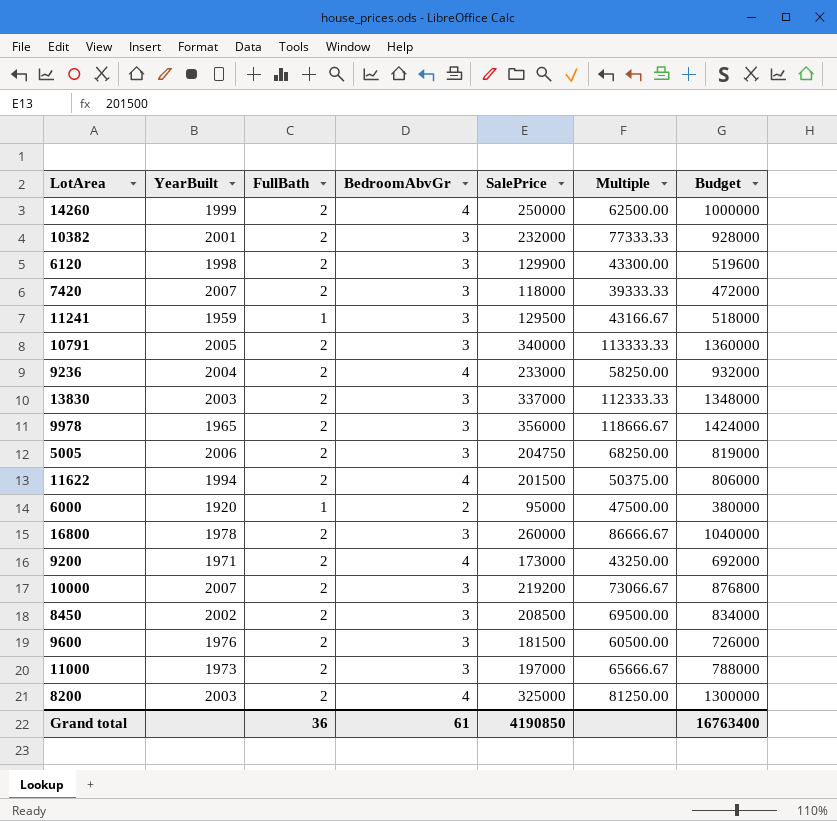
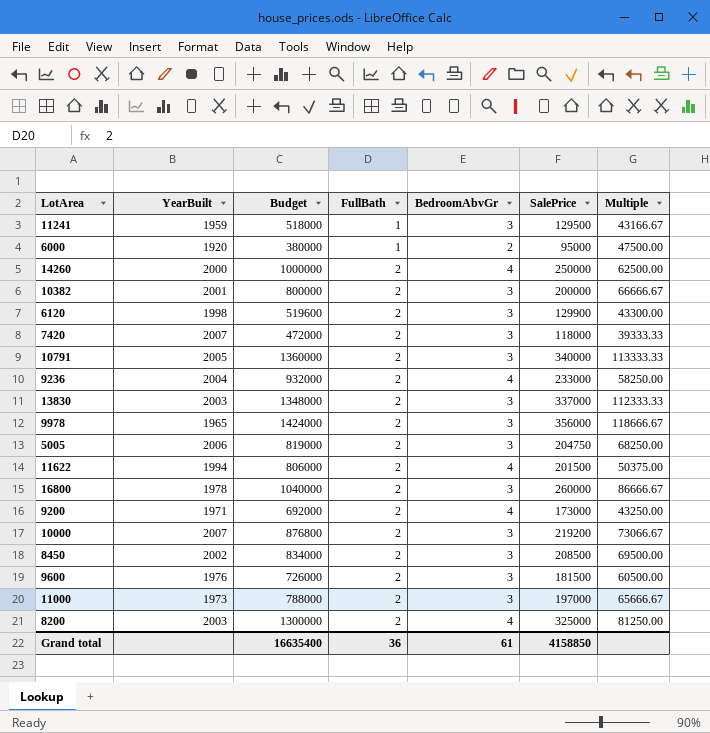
row order: none -> FullBath ascending
column Budget | position: 7 -> 3
14260 | YearBuilt: 1999 -> 2000
10382 | Budget: 928000 -> 800000
10382 | SalePrice: 232000 -> 200000
10382 | Multiple: 77333.33 -> 66666.67
Grand total | Budget: 16763400 -> 16635400
Grand total | SalePrice: 4190850 -> 4158850

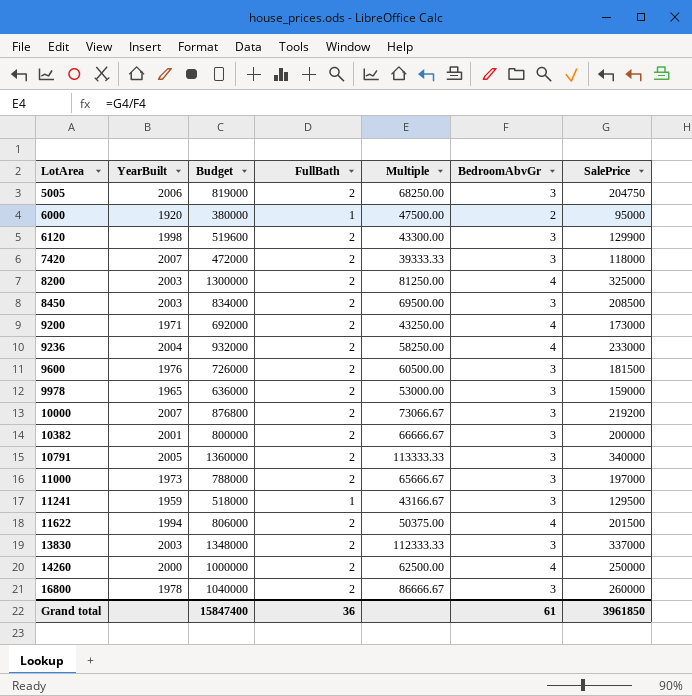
row order: FullBath ascending -> LotArea ascending
column Multiple | position: 7 -> 5
8450 | YearBuilt: 2002 -> 2003
9978 | Budget: 1424000 -> 636000
9978 | Multiple: 118666.67 -> 53000.00
9978 | SalePrice: 356000 -> 159000
Grand total | Budget: 16635400 -> 15847400
Grand total | SalePrice: 4158850 -> 3961850

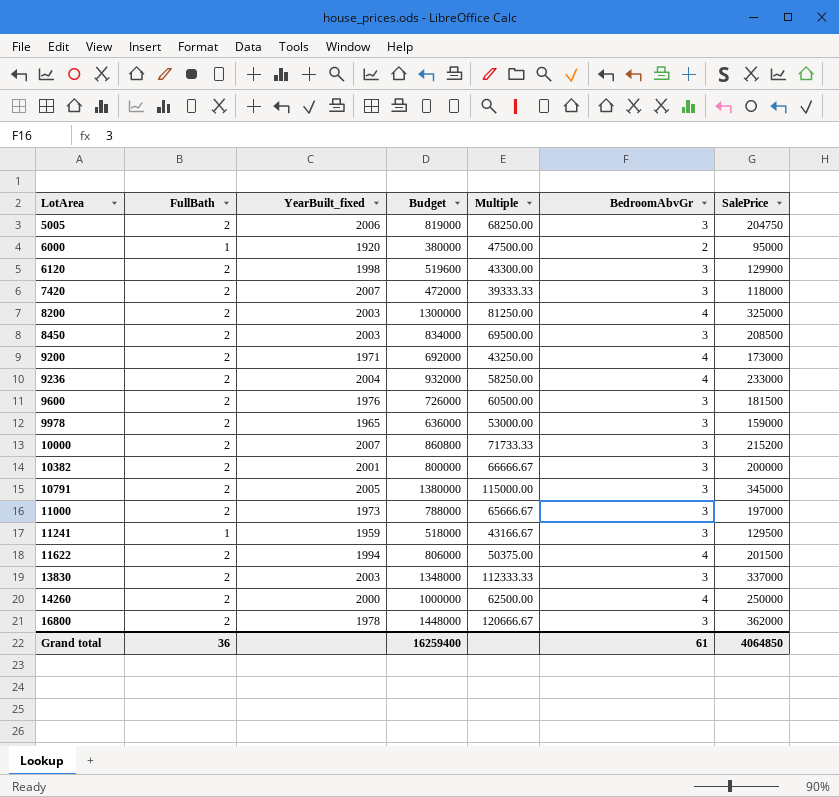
column FullBath | position: 4 -> 2
column name: YearBuilt -> YearBuilt_fixed
10000 | Budget: 876800 -> 860800
10000 | Multiple: 73066.67 -> 71733.33
10000 | SalePrice: 219200 -> 215200
10791 | Budget: 1360000 -> 1380000
10791 | Multiple: 113333.33 -> 115000.00
10791 | SalePrice: 340000 -> 345000
16800 | Budget: 1040000 -> 1448000
16800 | Multiple: 86666.67 -> 120666.67
16800 | SalePrice: 260000 -> 362000
Grand total | Budget: 15847400 -> 16259400
Grand total | SalePrice: 3961850 -> 4064850

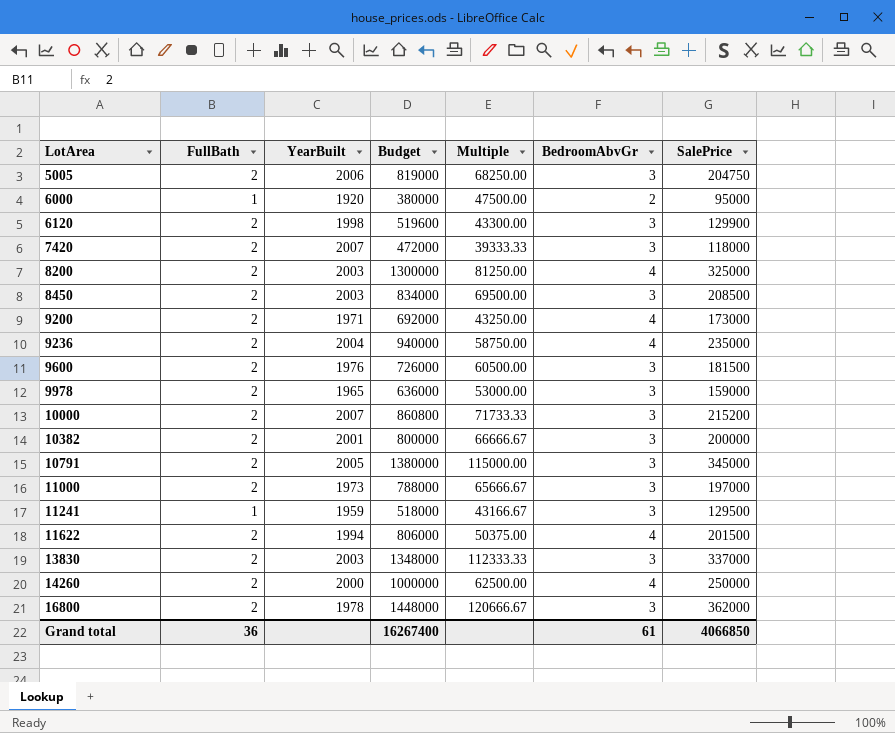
column name: YearBuilt_fixed -> YearBuilt
9236 | Budget: 932000 -> 940000
9236 | Multiple: 58250.00 -> 58750.00
9236 | SalePrice: 233000 -> 235000
Grand total | Budget: 16259400 -> 16267400
Grand total | SalePrice: 4064850 -> 4066850

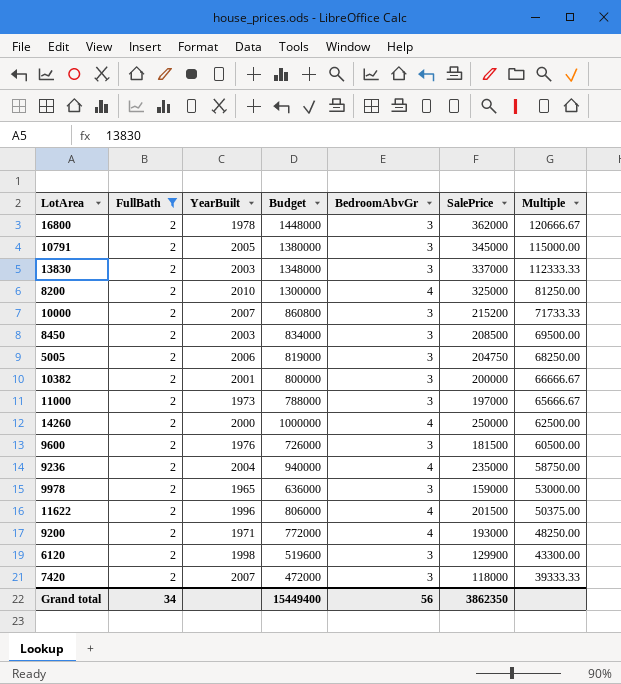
filter: none -> FullBath = 2
row order: LotArea ascending -> Multiple descending
column Multiple | position: 5 -> 7
8200 | YearBuilt: 2003 -> 2010
11622 | YearBuilt: 1994 -> 1996
9200 | Budget: 692000 -> 772000
9200 | SalePrice: 173000 -> 193000
9200 | Multiple: 43250.00 -> 48250.00
Grand total | FullBath: 36 -> 34
Grand total | Budget: 16267400 -> 15449400
Grand total | BedroomAbvGr: 61 -> 56
Grand total | SalePrice: 4066850 -> 3862350

